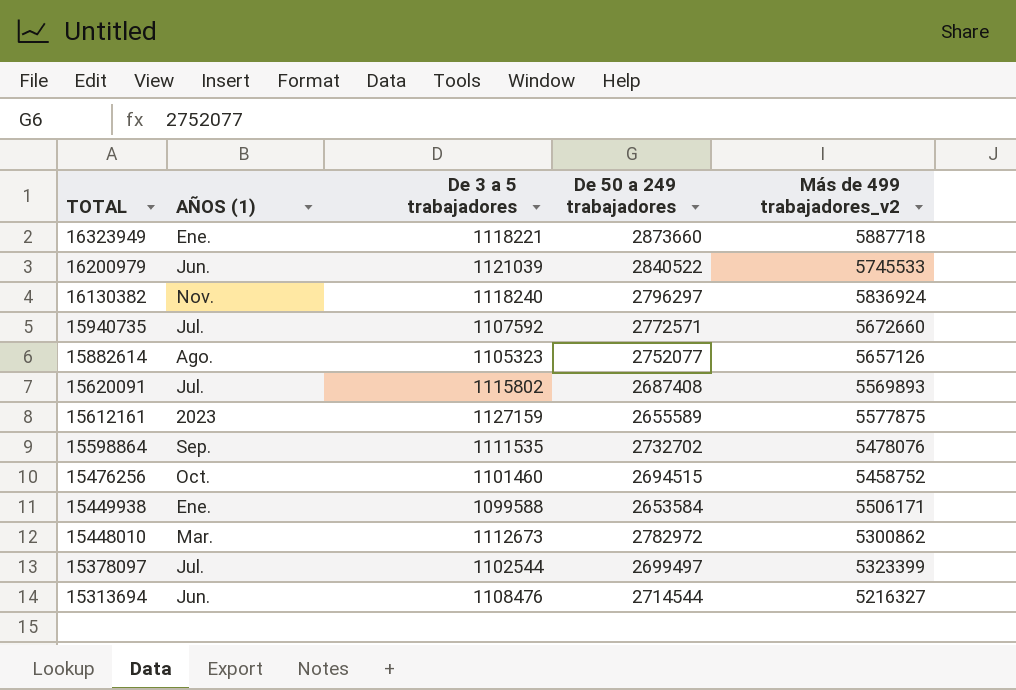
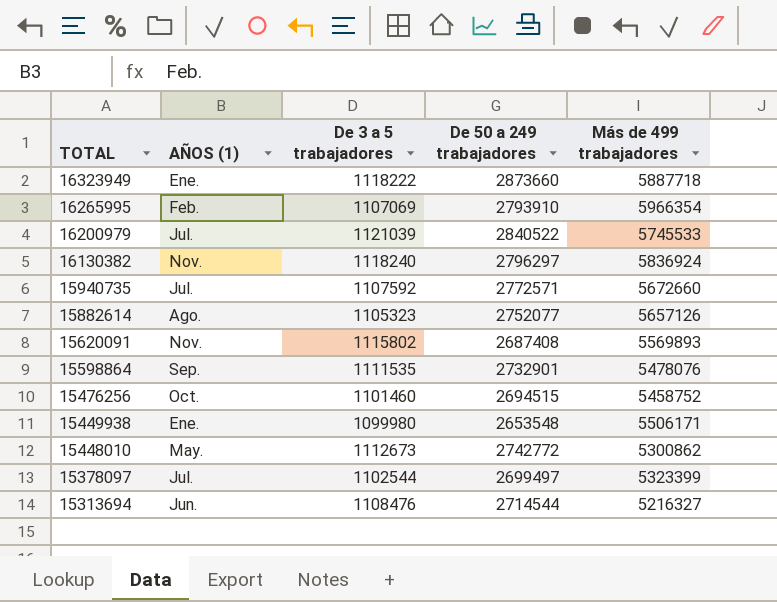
column name: Más de 499 trabajadores_v2 -> Más de 499 trabajadores
row 15612161: 2023 | 1127159 | 2655589 | 5577875 -> none
16323949 | De 3 a 5 trabajadores: 1118221 -> 1118222
row 16265995: none -> Feb. | 1107069 | 2793910 | 5966354
16200979 | AÑOS (1): Jun. -> Jul.
15620091 | AÑOS (1): Jul. -> Nov.
15598864 | De 50 a 249 trabajadores: 2732702 -> 2732901
15449938 | De 3 a 5 trabajadores: 1099588 -> 1099980
15449938 | De 50 a 249 trabajadores: 2653584 -> 2653548
15448010 | AÑOS (1): Mar. -> May.
15448010 | De 50 a 249 trabajadores: 2782972 -> 2742772

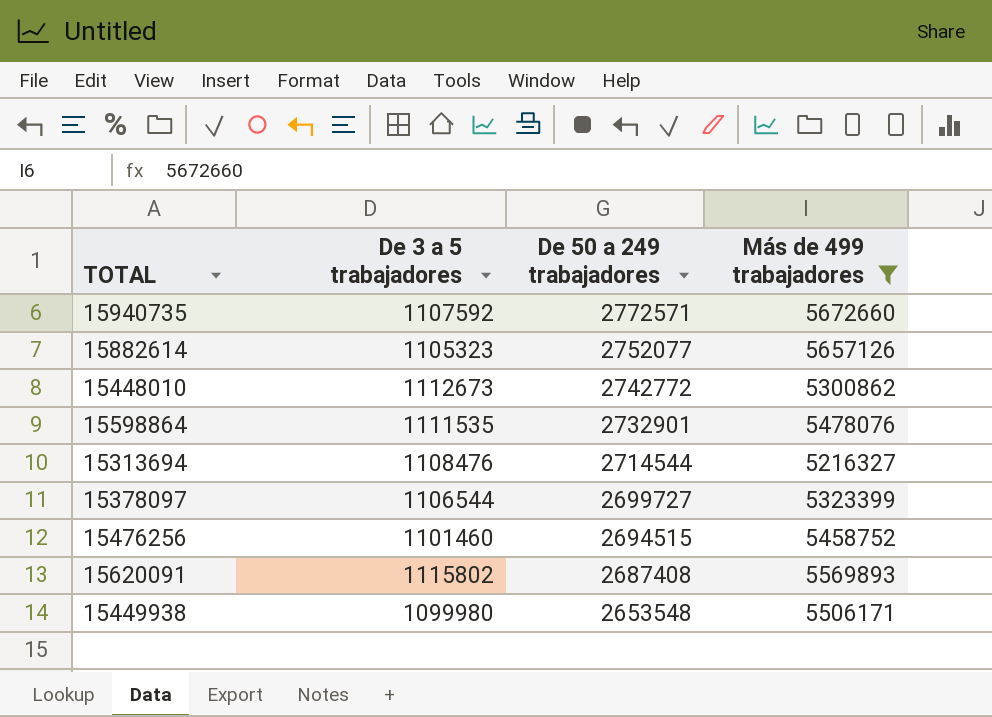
filter: none -> Más de 499 trabajadores <= 5672660
row order: TOTAL descending -> De 50 a 249 trabajadores descending
column AÑOS (1) | position: 2 -> none
15378097 | De 3 a 5 trabajadores: 1102544 -> 1106544
15378097 | De 50 a 249 trabajadores: 2699497 -> 2699727

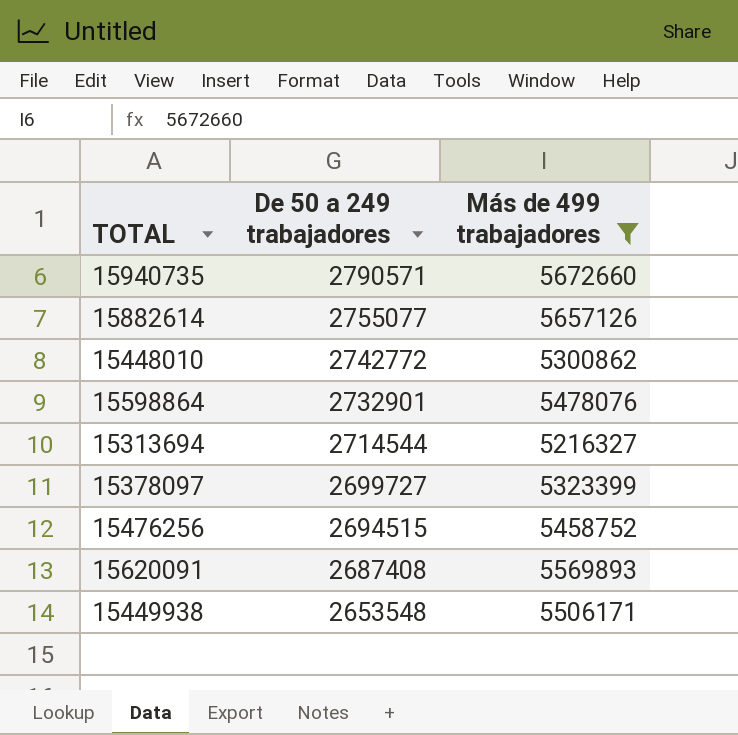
column De 3 a 5 trabajadores | position: 2 -> none
15940735 | De 50 a 249 trabajadores: 2772571 -> 2790571
15882614 | De 50 a 249 trabajadores: 2752077 -> 2755077

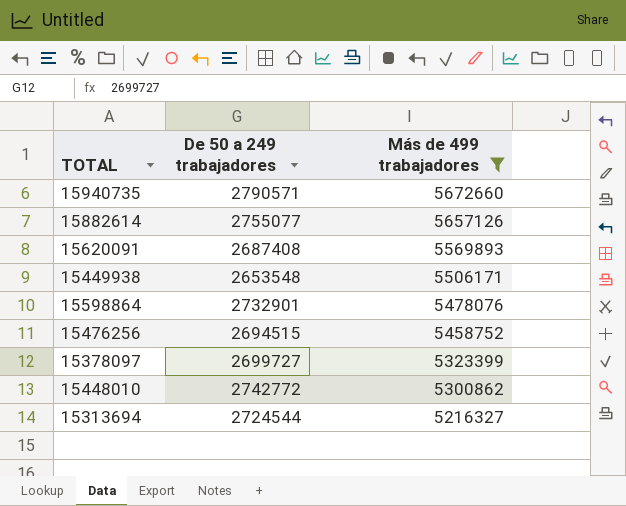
row order: De 50 a 249 trabajadores descending -> Más de 499 trabajadores descending
15313694 | De 50 a 249 trabajadores: 2714544 -> 2724544

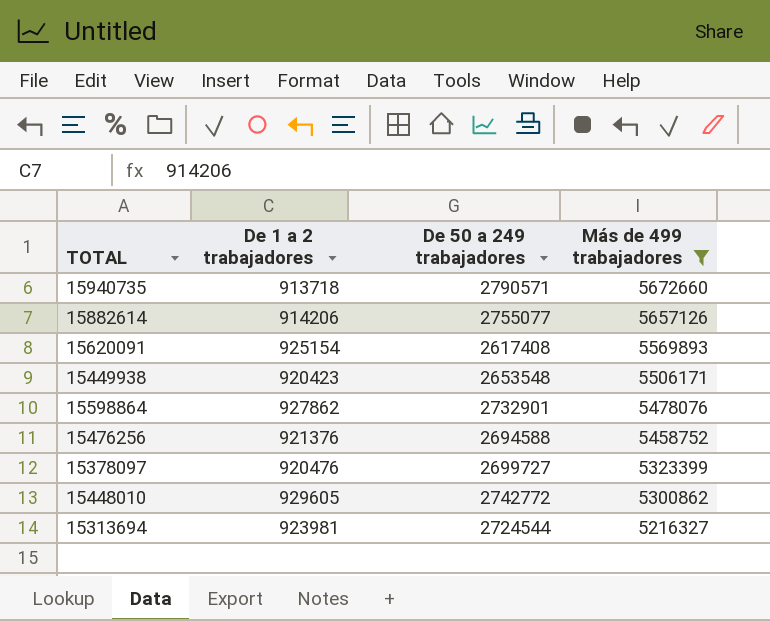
column De 1 a 2 trabajadores | position: none -> 2
15620091 | De 50 a 249 trabajadores: 2687408 -> 2617408
15476256 | De 50 a 249 trabajadores: 2694515 -> 2694588

